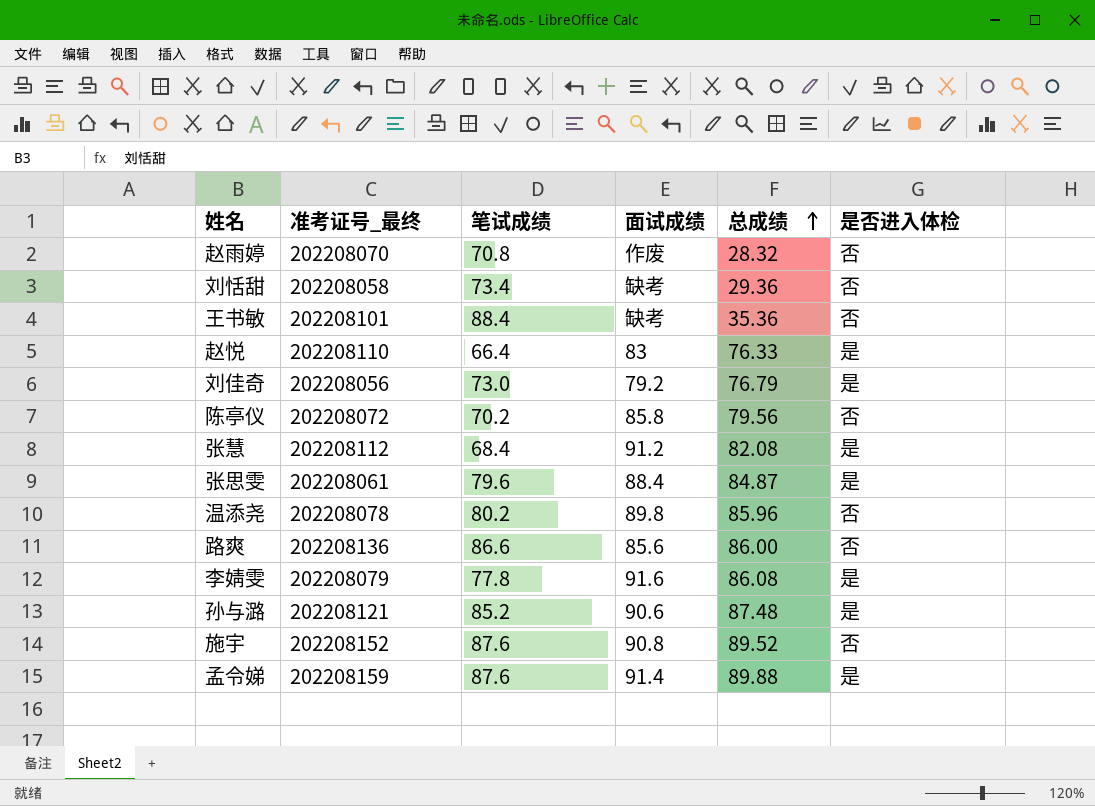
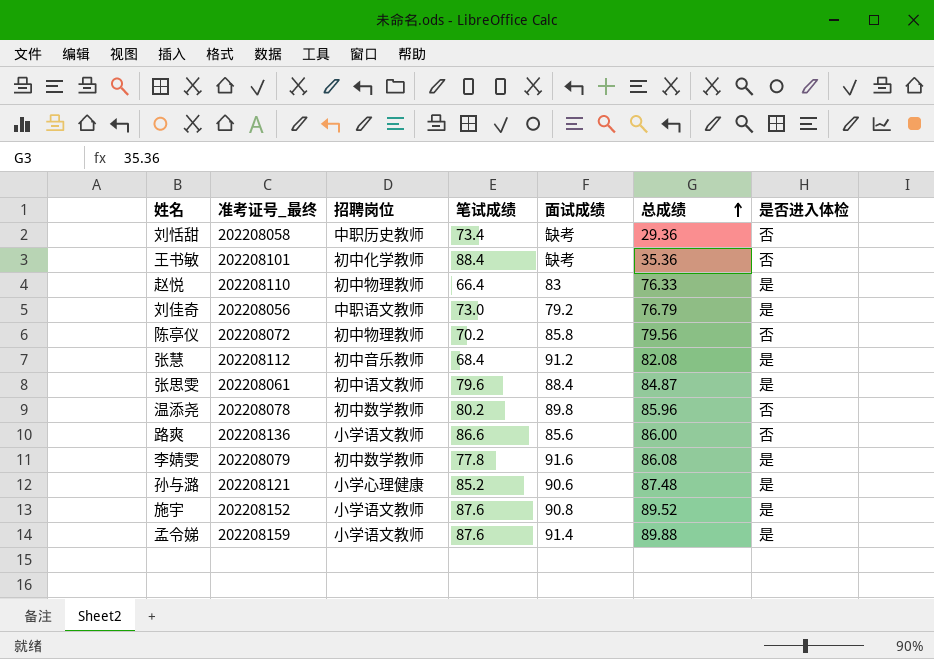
column 招聘岗位 | position: none -> 3
row 赵雨婷: 202208070 | 70.8 | 作废 | 28.32 | 否 -> none
施宇 | 是否进入体检: 否 -> 是

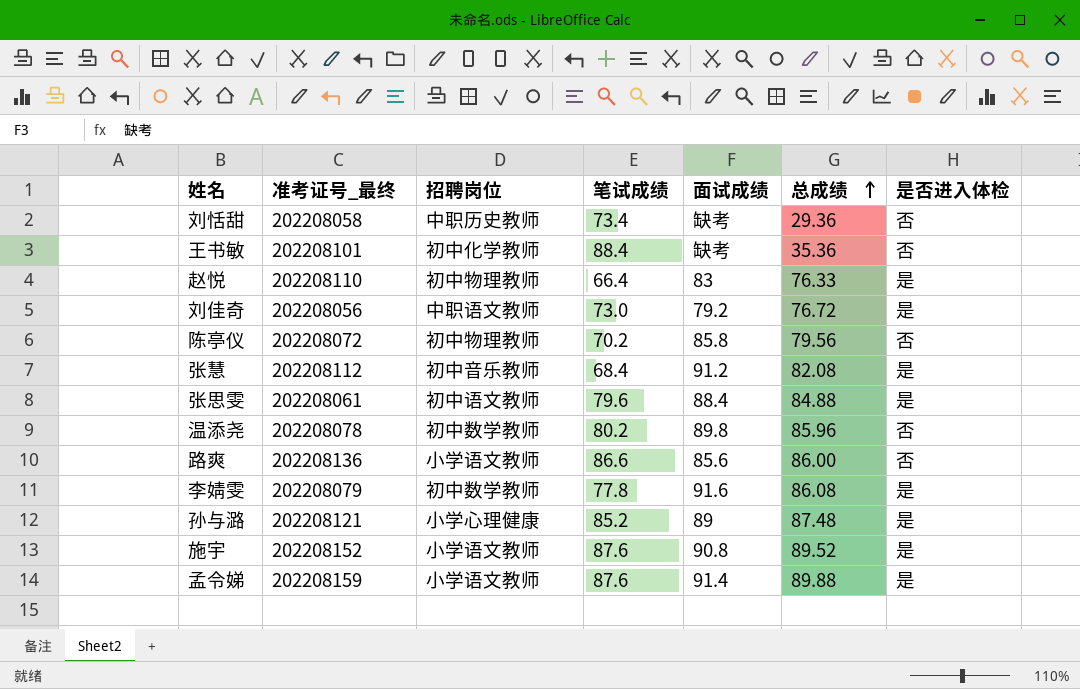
刘佳奇 | 总成绩: 76.79 -> 76.72
张思雯 | 总成绩: 84.87 -> 84.88
孙与潞 | 面试成绩: 90.6 -> 89

